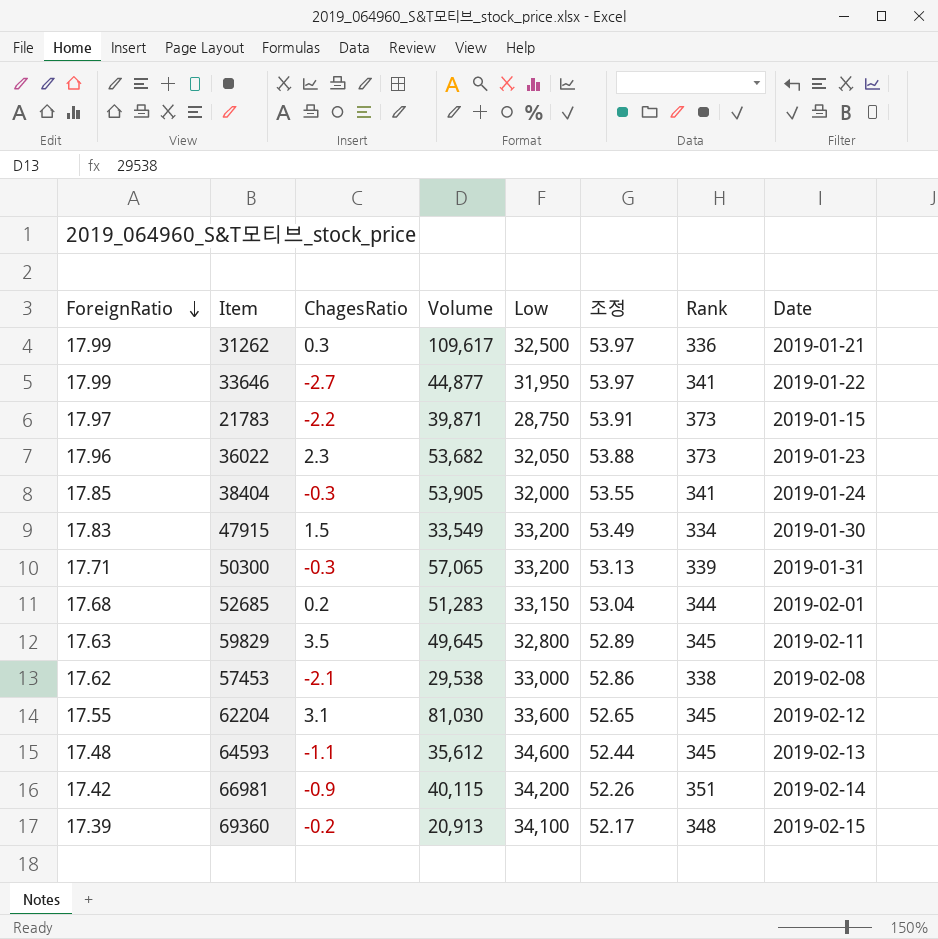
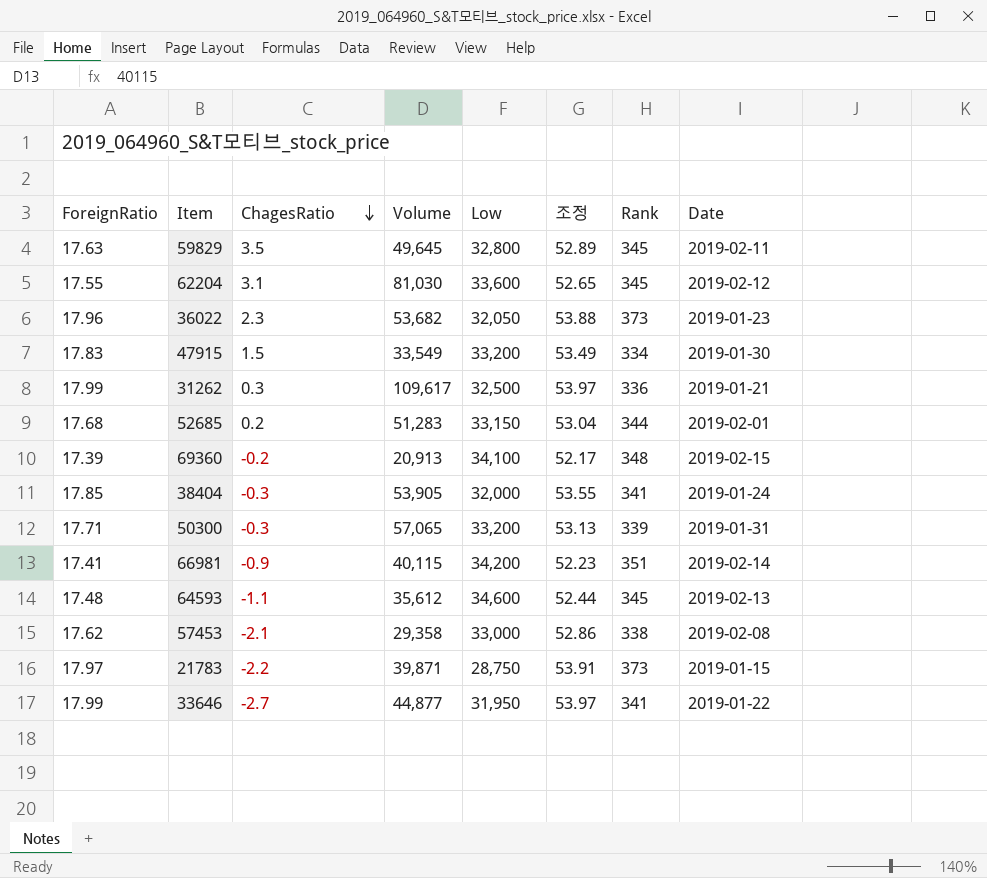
row order: ForeignRatio descending -> ChagesRatio descending
66981 | ForeignRatio: 17.42 -> 17.41
66981 | 조정: 52.26 -> 52.23
57453 | Volume: 29,538 -> 29,358

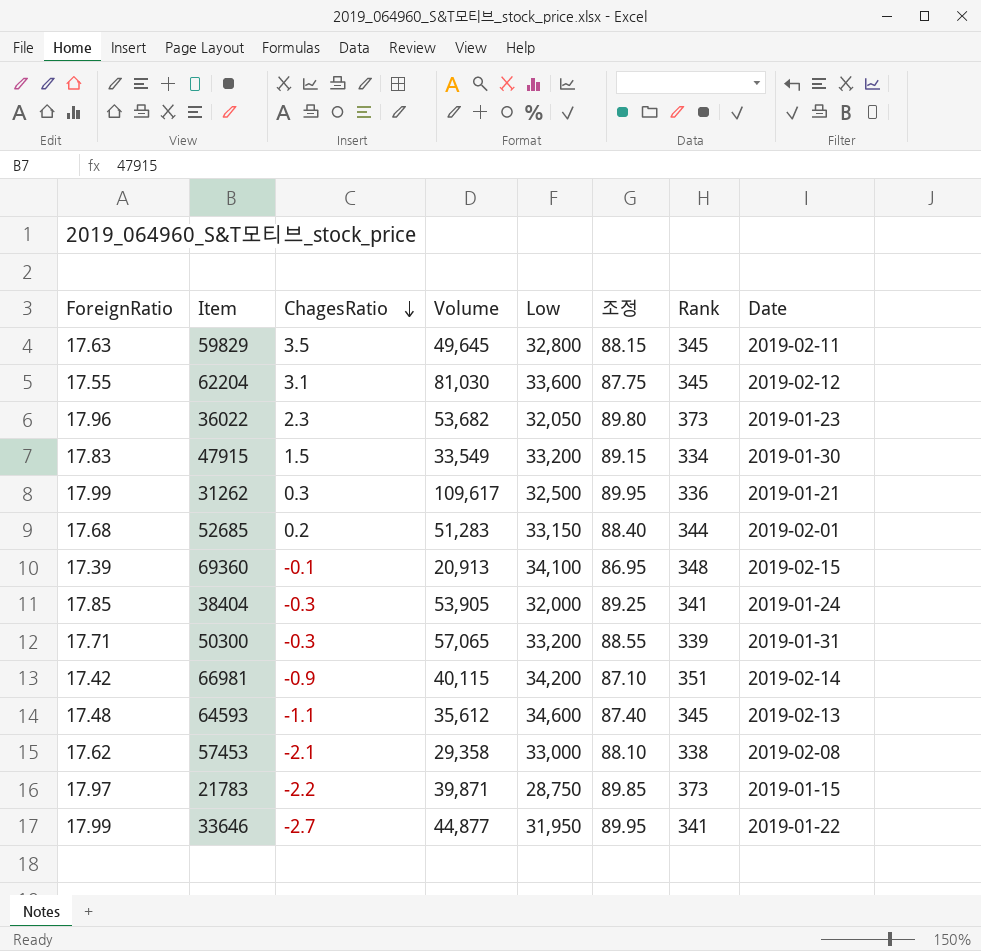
column 조정 | formula: [ForeignRatio] * 3 -> [ForeignRatio] * 5
69360 | ChagesRatio: -0.2 -> -0.1
66981 | ForeignRatio: 17.41 -> 17.42

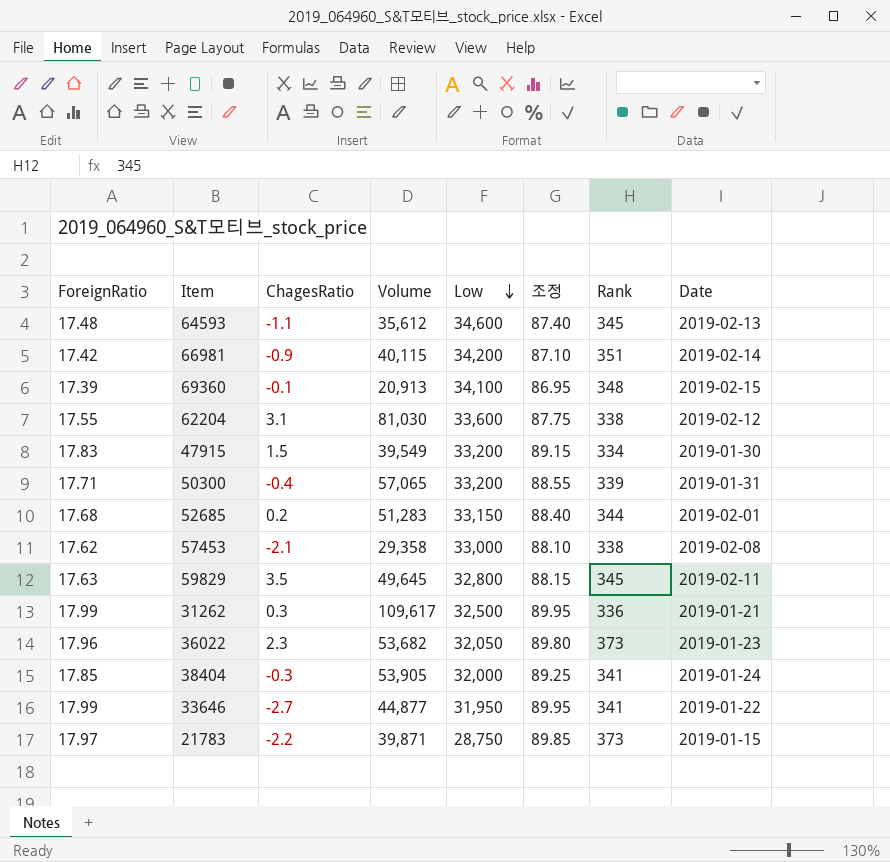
row order: ChagesRatio descending -> Low descending
62204 | Rank: 345 -> 338
47915 | Volume: 33,549 -> 39,549
50300 | ChagesRatio: -0.3 -> -0.4

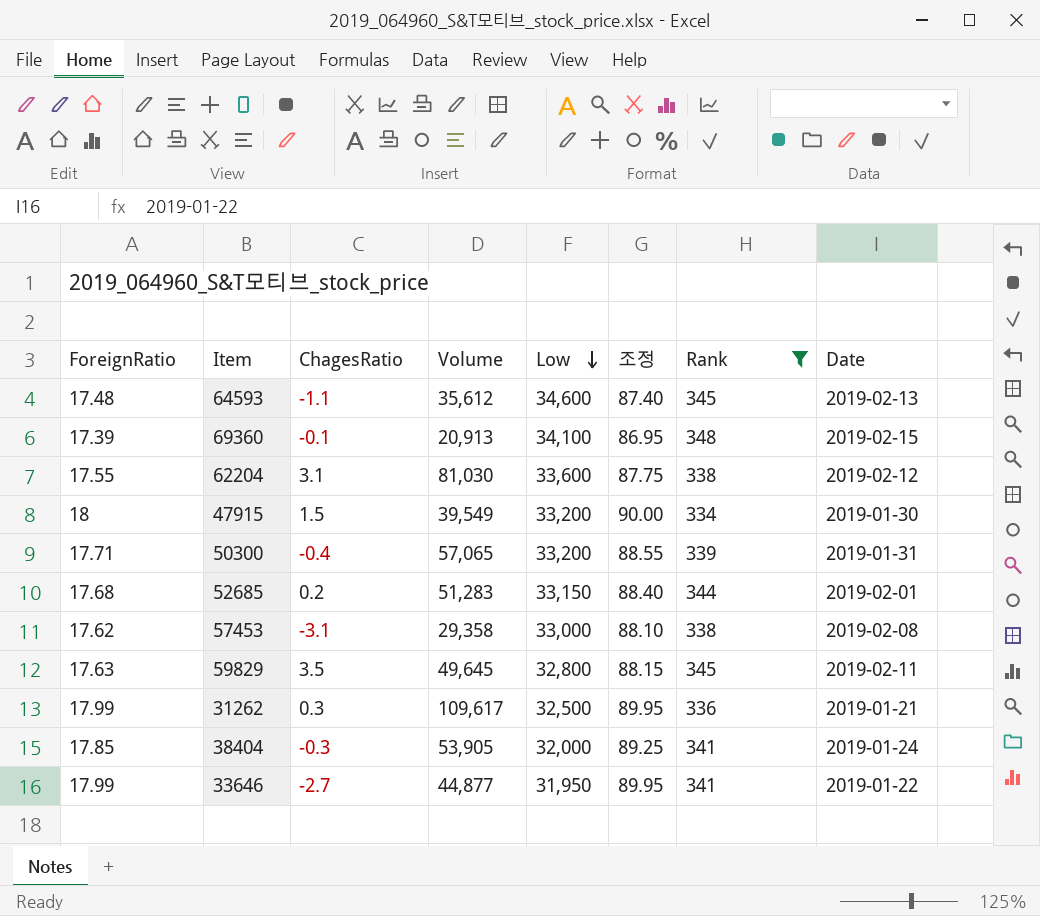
filter: none -> Rank <= 348
47915 | ForeignRatio: 17.83 -> 18
47915 | 조정: 89.15 -> 90.00
57453 | ChagesRatio: -2.1 -> -3.1

